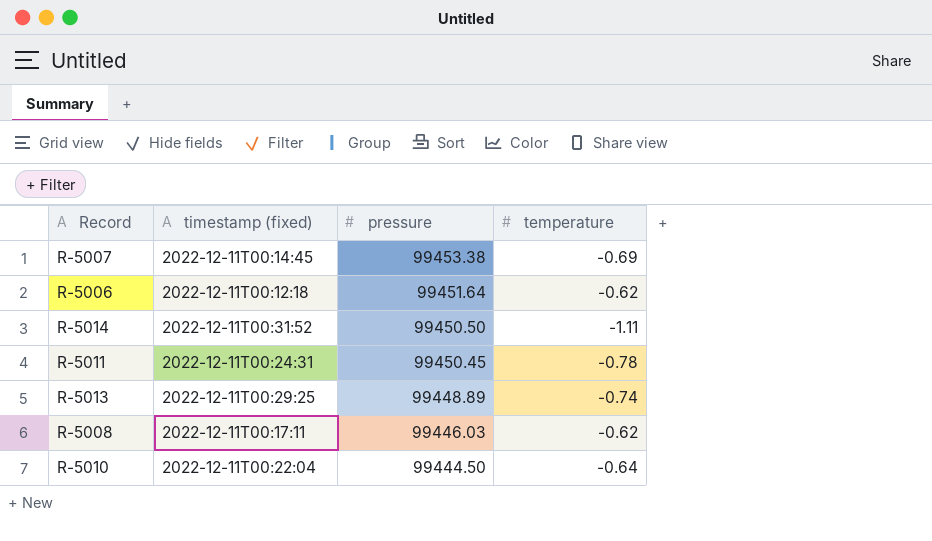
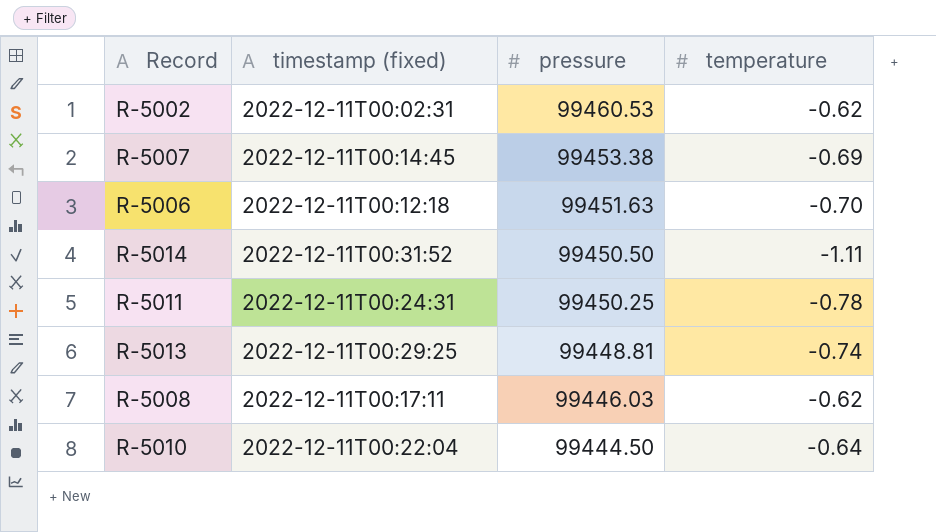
row R-5002: none -> 2022-12-11T00:02:31 | 99460.53 | -0.62
R-5006 | pressure: 99451.64 -> 99451.63
R-5006 | temperature: -0.62 -> -0.70
R-5011 | pressure: 99450.45 -> 99450.25
R-5013 | pressure: 99448.89 -> 99448.81

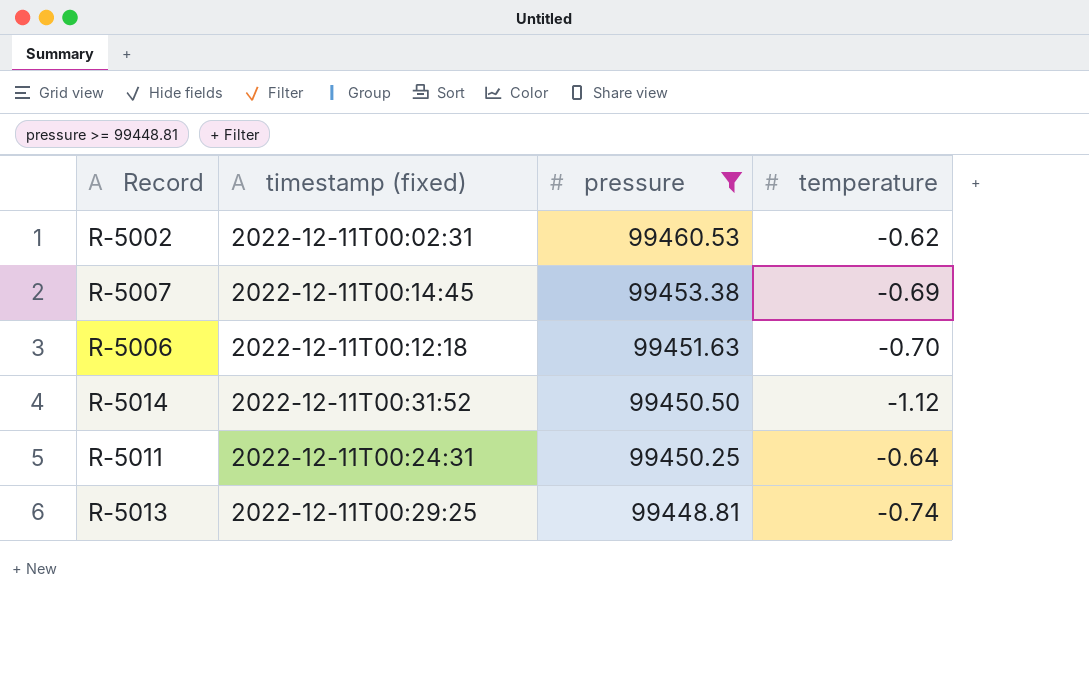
filter: none -> pressure >= 99448.81
R-5014 | temperature: -1.11 -> -1.12
R-5011 | temperature: -0.78 -> -0.64

